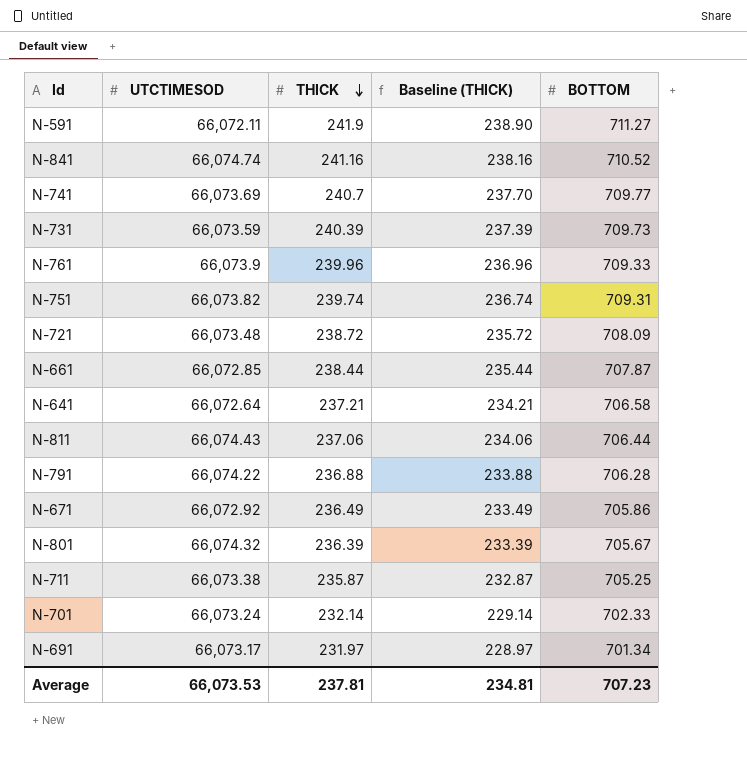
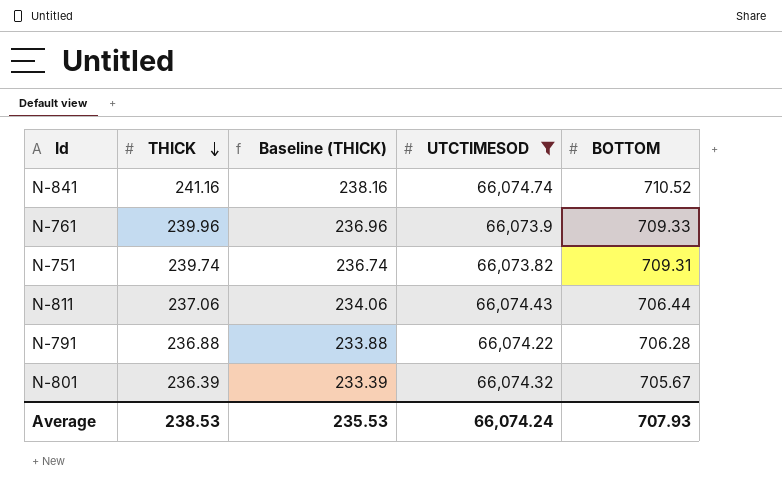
filter: none -> UTCTIMESOD >= 66,073.82
column UTCTIMESOD | position: 2 -> 4
Average | THICK: 237.81 -> 238.53
Average | Baseline (THICK): 234.81 -> 235.53
Average | UTCTIMESOD: 66,073.53 -> 66,074.24
Average | BOTTOM: 707.23 -> 707.93

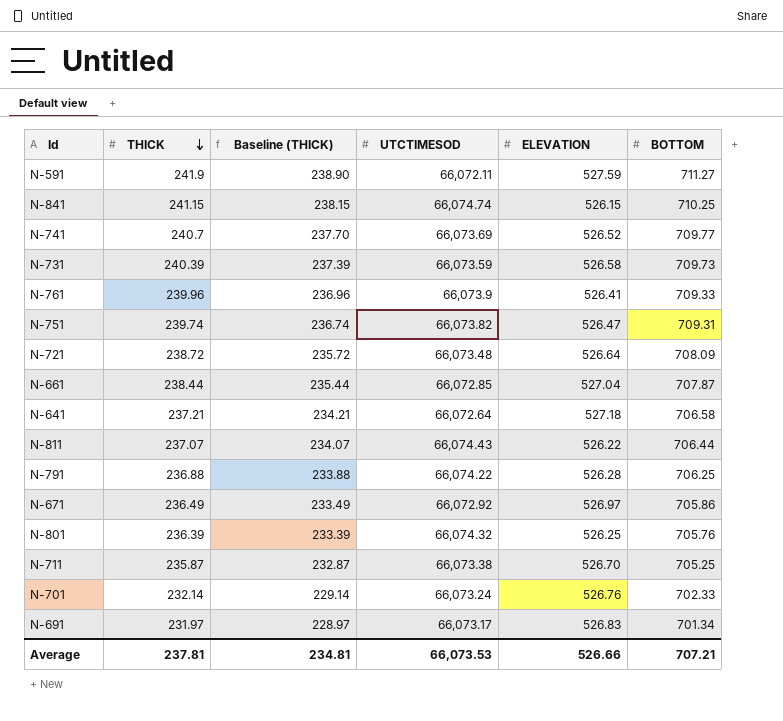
filter: UTCTIMESOD >= 66,073.82 -> none
column ELEVATION | position: none -> 5
N-841 | THICK: 241.16 -> 241.15
N-841 | Baseline (THICK): 238.16 -> 238.15
N-841 | BOTTOM: 710.52 -> 710.25
N-811 | THICK: 237.06 -> 237.07
N-811 | Baseline (THICK): 234.06 -> 234.07
N-791 | BOTTOM: 706.28 -> 706.25
N-801 | BOTTOM: 705.67 -> 705.76
Average | THICK: 238.53 -> 237.81
Average | Baseline (THICK): 235.53 -> 234.81
Average | UTCTIMESOD: 66,074.24 -> 66,073.53
Average | BOTTOM: 707.93 -> 707.21

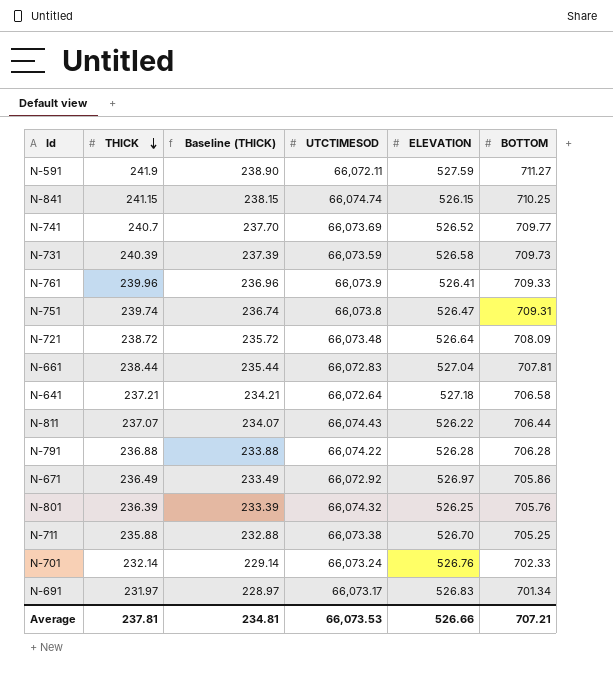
N-751 | UTCTIMESOD: 66,073.82 -> 66,073.8
N-661 | UTCTIMESOD: 66,072.85 -> 66,072.83
N-661 | BOTTOM: 707.87 -> 707.81
N-791 | BOTTOM: 706.25 -> 706.28
N-711 | THICK: 235.87 -> 235.88
N-711 | Baseline (THICK): 232.87 -> 232.88

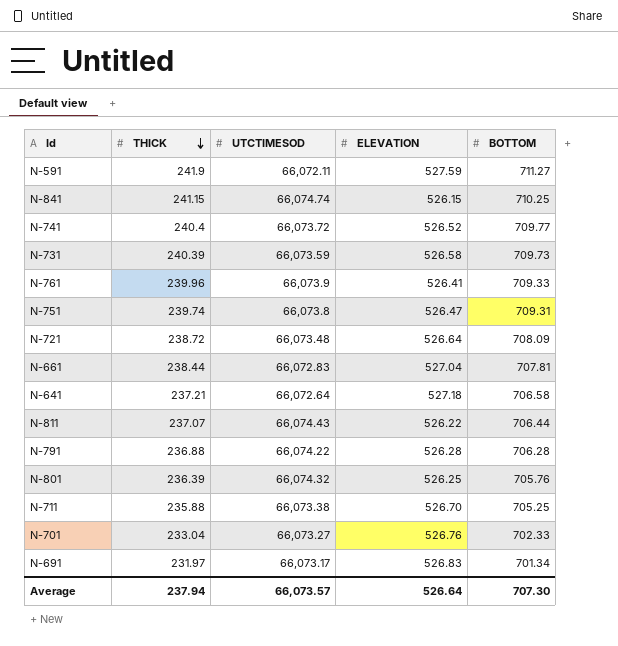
column Baseline (THICK) | formula: [THICK] - 3 -> none
row N-671: 236.49 | 233.49 | 66,072.92 | 526.97 | 705.86 -> none
N-741 | THICK: 240.7 -> 240.4
N-741 | UTCTIMESOD: 66,073.69 -> 66,073.72
N-701 | THICK: 232.14 -> 233.04
N-701 | UTCTIMESOD: 66,073.24 -> 66,073.27
Average | THICK: 237.81 -> 237.94
Average | UTCTIMESOD: 66,073.53 -> 66,073.57
Average | ELEVATION: 526.66 -> 526.64
Average | BOTTOM: 707.21 -> 707.30

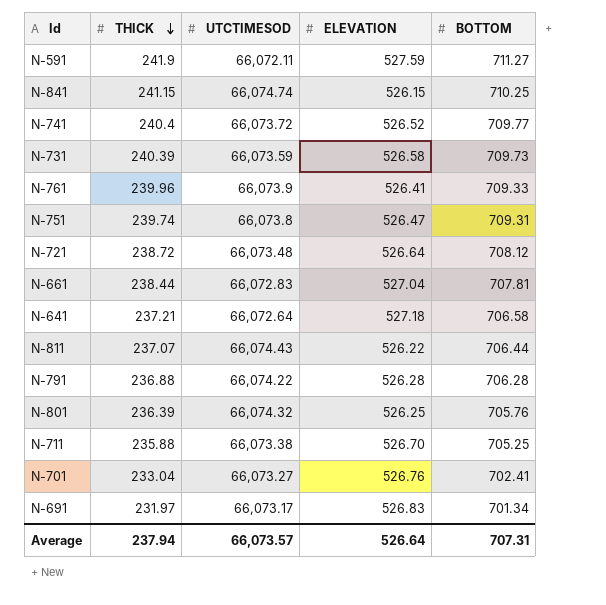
N-721 | BOTTOM: 708.09 -> 708.12
N-701 | BOTTOM: 702.33 -> 702.41
Average | BOTTOM: 707.30 -> 707.31

